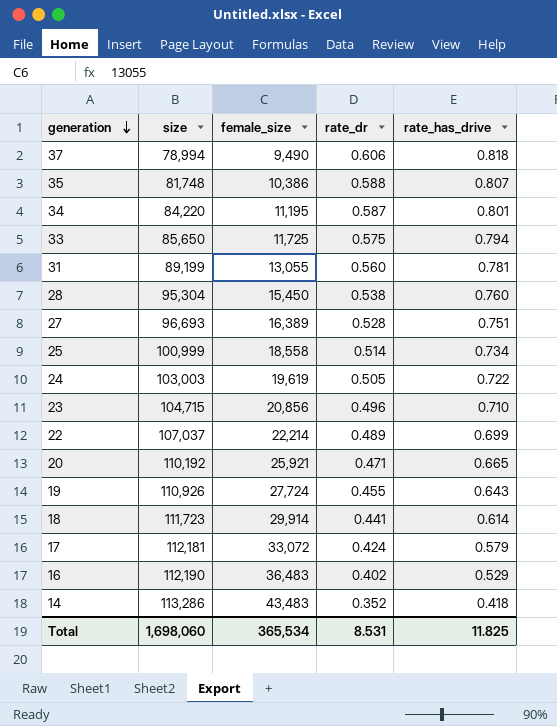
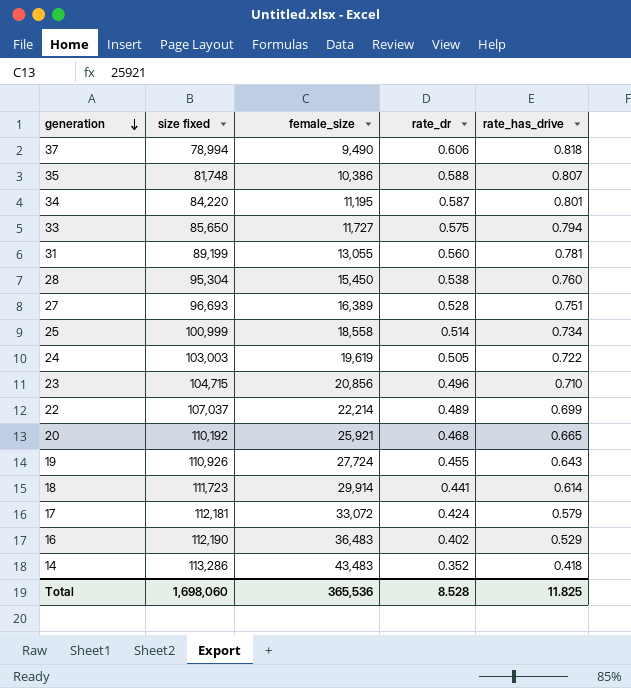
column name: size -> size fixed
33 | female_size: 11,725 -> 11,727
20 | rate_dr: 0.471 -> 0.468
Total | female_size: 365,534 -> 365,536
Total | rate_dr: 8.531 -> 8.528

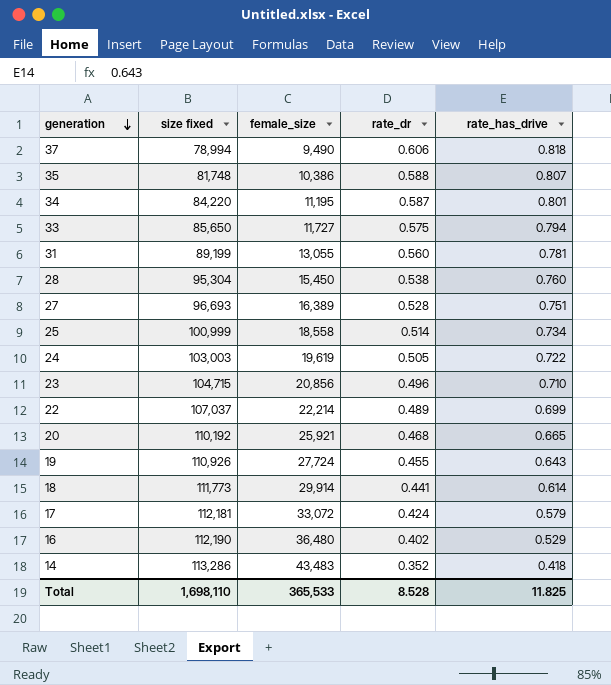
18 | size fixed: 111,723 -> 111,773
16 | female_size: 36,483 -> 36,480
Total | size fixed: 1,698,060 -> 1,698,110
Total | female_size: 365,536 -> 365,533

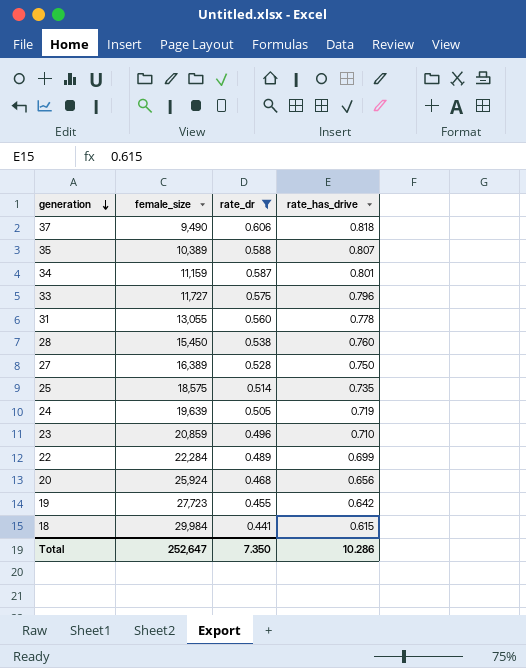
filter: none -> rate_dr >= 0.441
column size fixed | position: 2 -> none
35 | female_size: 10,386 -> 10,389
34 | female_size: 11,195 -> 11,159
33 | rate_has_drive: 0.794 -> 0.796
31 | rate_has_drive: 0.781 -> 0.778
27 | rate_has_drive: 0.751 -> 0.750
25 | female_size: 18,558 -> 18,575
25 | rate_has_drive: 0.734 -> 0.735
24 | female_size: 19,619 -> 19,639
24 | rate_has_drive: 0.722 -> 0.719
23 | female_size: 20,856 -> 20,859
22 | female_size: 22,214 -> 22,284
20 | female_size: 25,921 -> 25,924
20 | rate_has_drive: 0.665 -> 0.656
19 | female_size: 27,724 -> 27,723
19 | rate_has_drive: 0.643 -> 0.642
18 | female_size: 29,914 -> 29,984
18 | rate_has_drive: 0.614 -> 0.615
Total | female_size: 365,533 -> 252,647
Total | rate_dr: 8.528 -> 7.350
Total | rate_has_drive: 11.825 -> 10.286

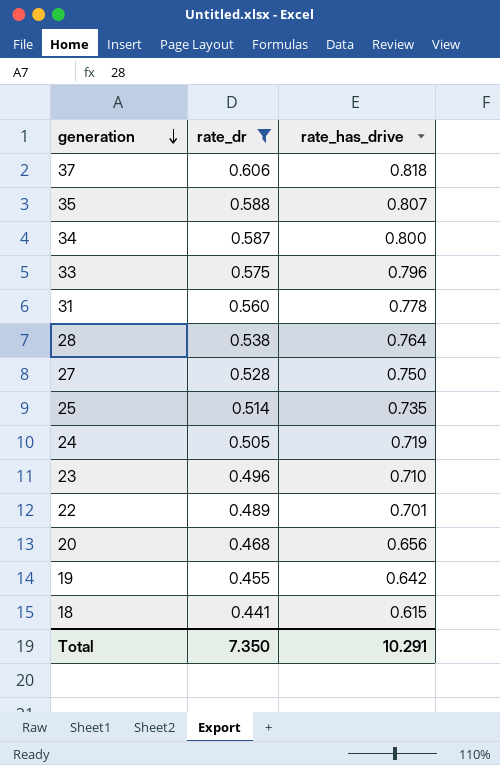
column female_size | position: 2 -> none
34 | rate_has_drive: 0.801 -> 0.800
28 | rate_has_drive: 0.760 -> 0.764
22 | rate_has_drive: 0.699 -> 0.701
Total | rate_has_drive: 10.286 -> 10.291

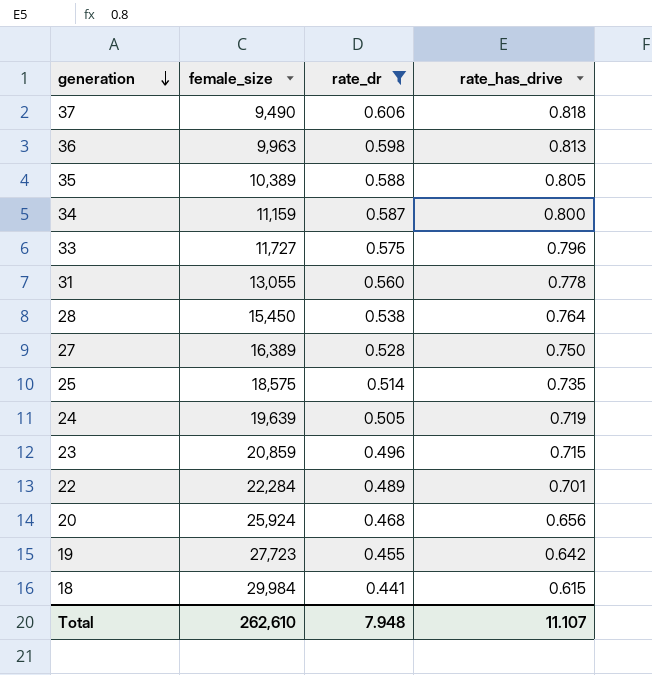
column female_size | position: none -> 2
row 36: none -> 9,963 | 0.598 | 0.813
35 | rate_has_drive: 0.807 -> 0.805
23 | rate_has_drive: 0.710 -> 0.715
Total | rate_dr: 7.350 -> 7.948
Total | rate_has_drive: 10.291 -> 11.107

